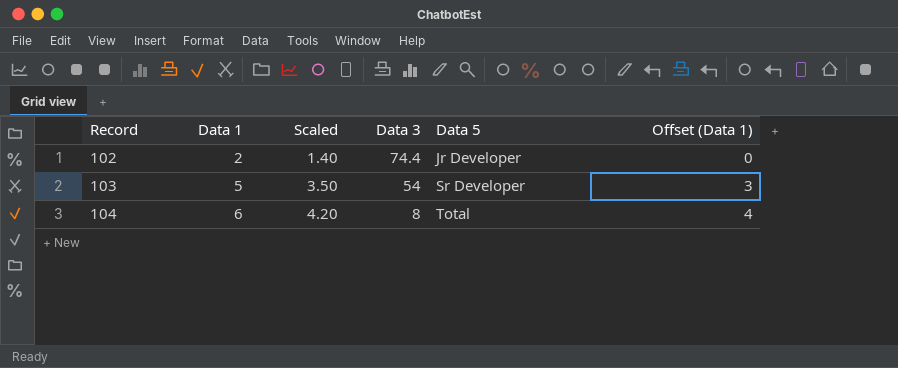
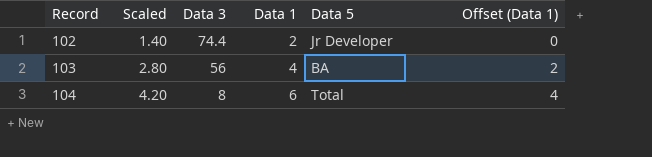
column Data 1 | position: 2 -> 4
103 | Scaled: 3.50 -> 2.80
103 | Data 3: 54 -> 56
103 | Data 1: 5 -> 4
103 | Data 5: Sr Developer -> BA
103 | Offset (Data 1): 3 -> 2

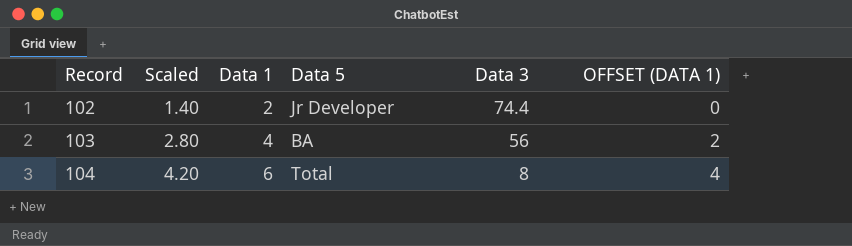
column Data 3 | position: 3 -> 5
column name: Offset (Data 1) -> OFFSET (DATA 1)

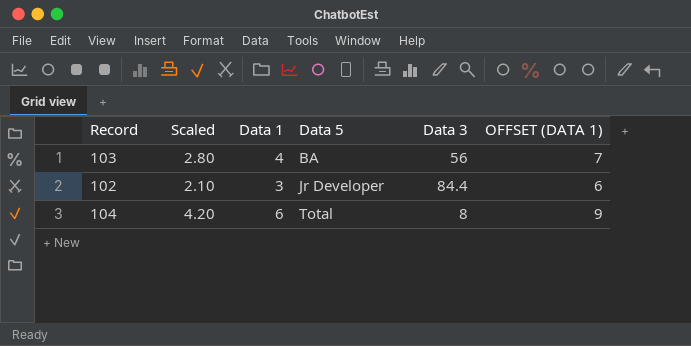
row order: Record ascending -> Data 5 ascending
column OFFSET (DATA 1) | formula: [Data 1] - 2 -> [Data 1] + 3
102 | Scaled: 1.40 -> 2.10
102 | Data 1: 2 -> 3
102 | Data 3: 74.4 -> 84.4

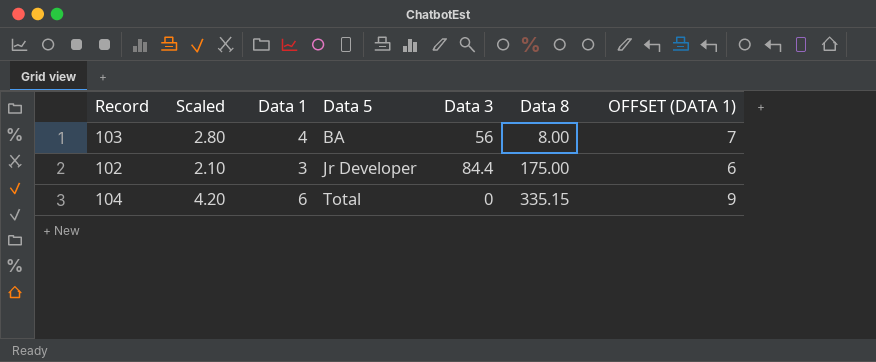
column Data 8 | position: none -> 6
104 | Data 3: 8 -> 0

